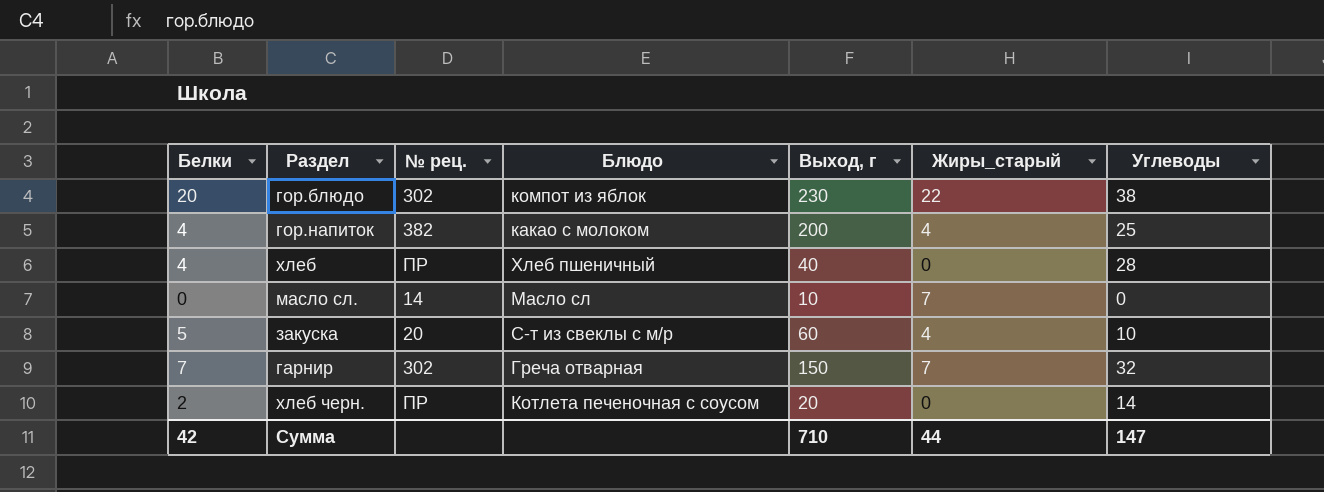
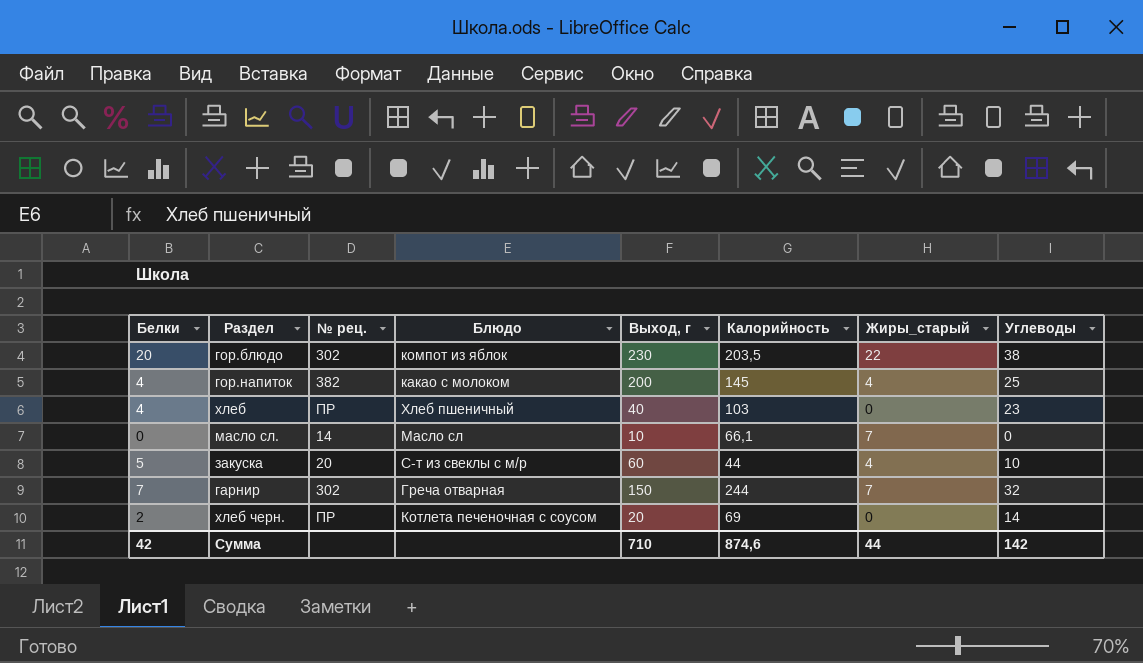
column Калорийность | position: none -> 6
хлеб | Углеводы: 28 -> 23
Сумма | Углеводы: 147 -> 142

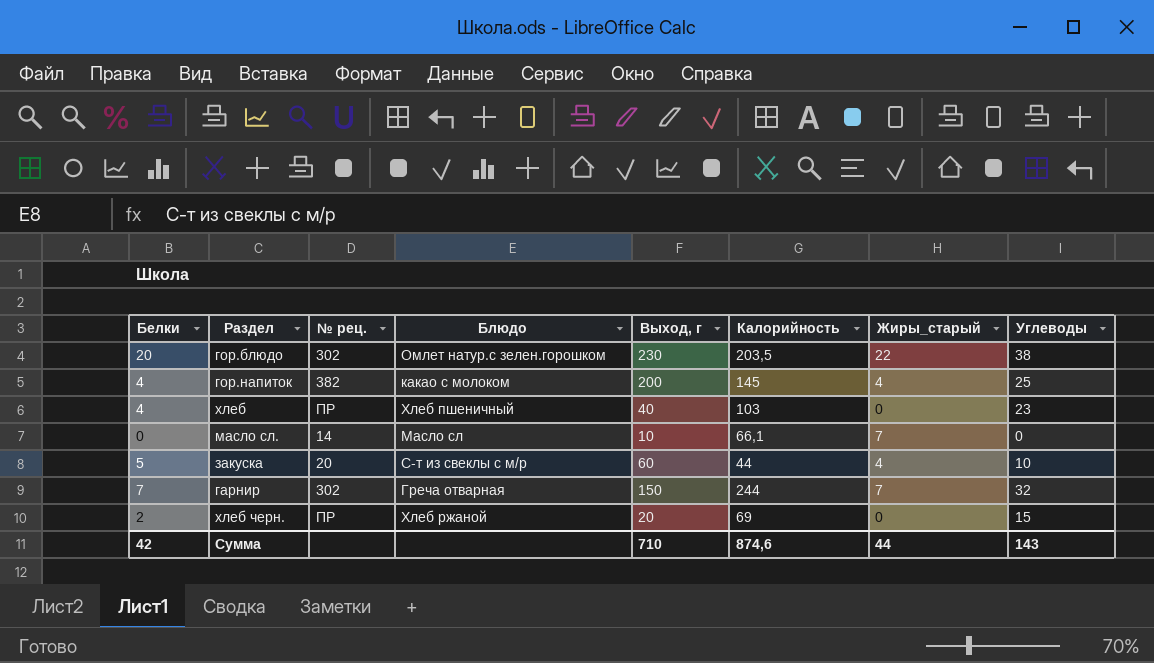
гор.блюдо | Блюдо: компот из яблок -> Омлет натур.с зелен.горошком
хлеб черн. | Блюдо: Котлета печеночная с соусом -> Хлеб ржаной
хлеб черн. | Углеводы: 14 -> 15
Сумма | Углеводы: 142 -> 143

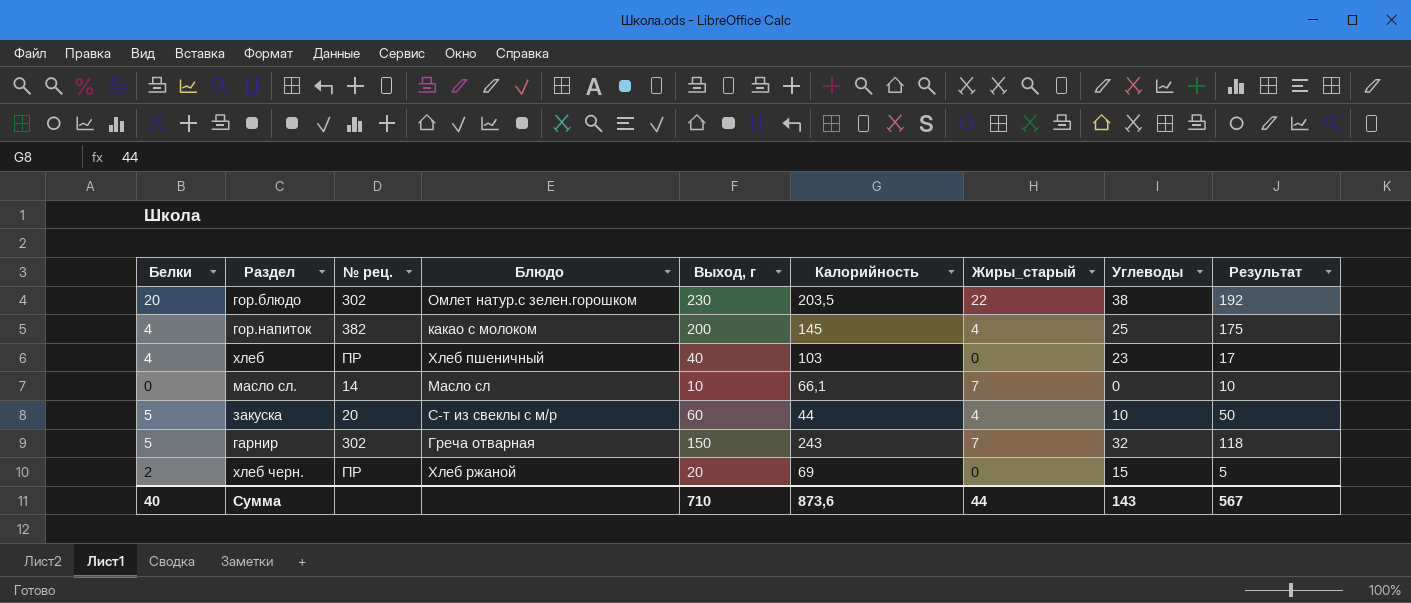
column Результат | formula: none -> [Выход, г] - [Углеводы]
гарнир | Белки: 7 -> 5
гарнир | Калорийность: 244 -> 243
Сумма | Белки: 42 -> 40
Сумма | Калорийность: 874,6 -> 873,6

